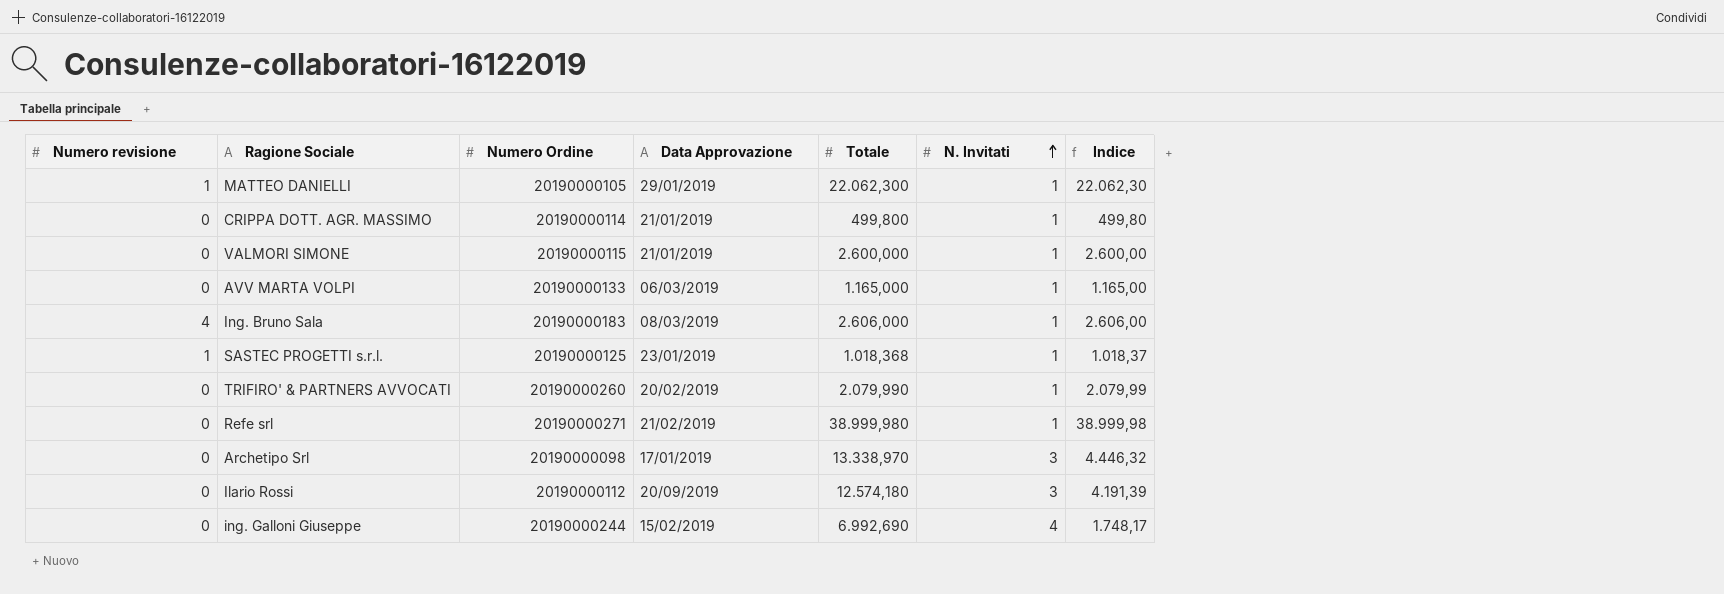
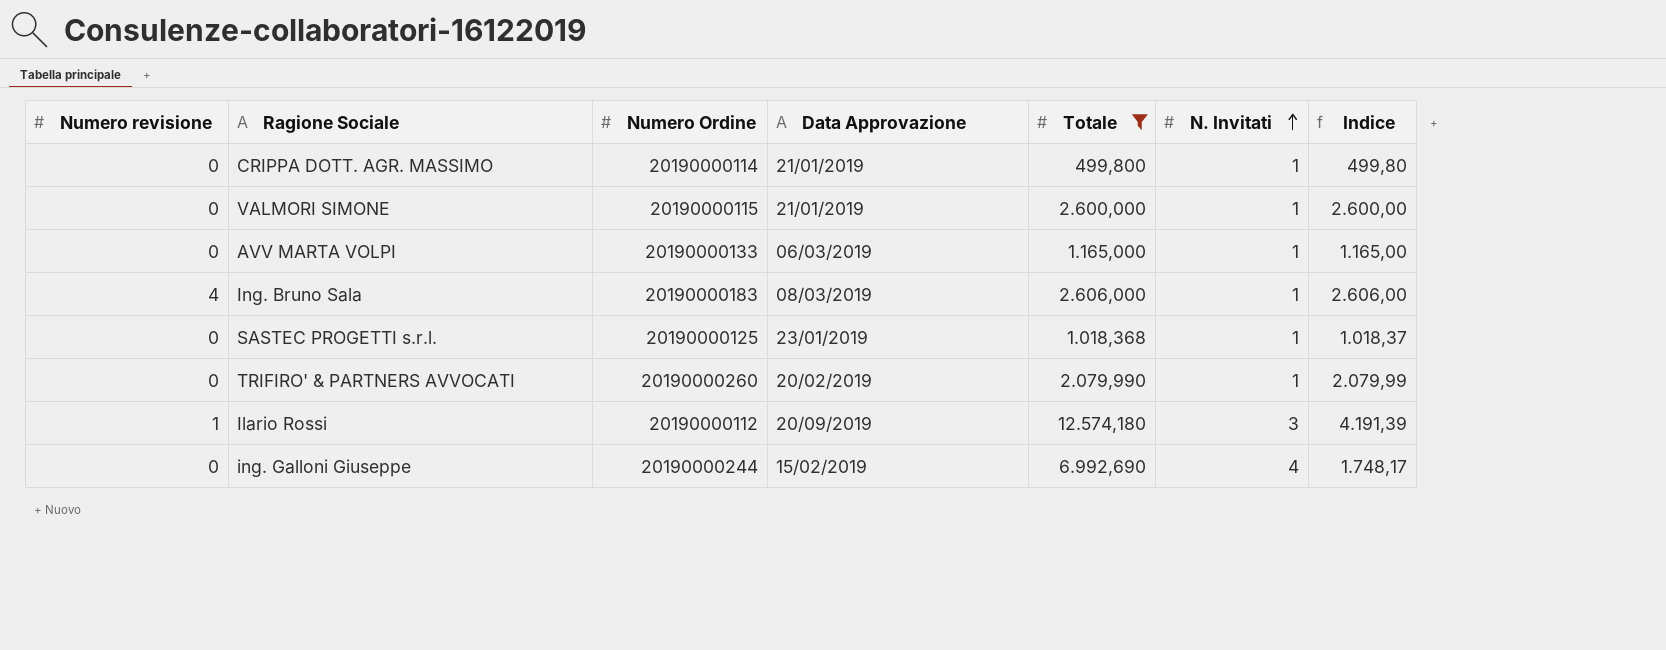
filter: none -> Totale <= 12.574,180
SASTEC PROGETTI s.r.l. | Numero revisione: 1 -> 0
Ilario Rossi | Numero revisione: 0 -> 1

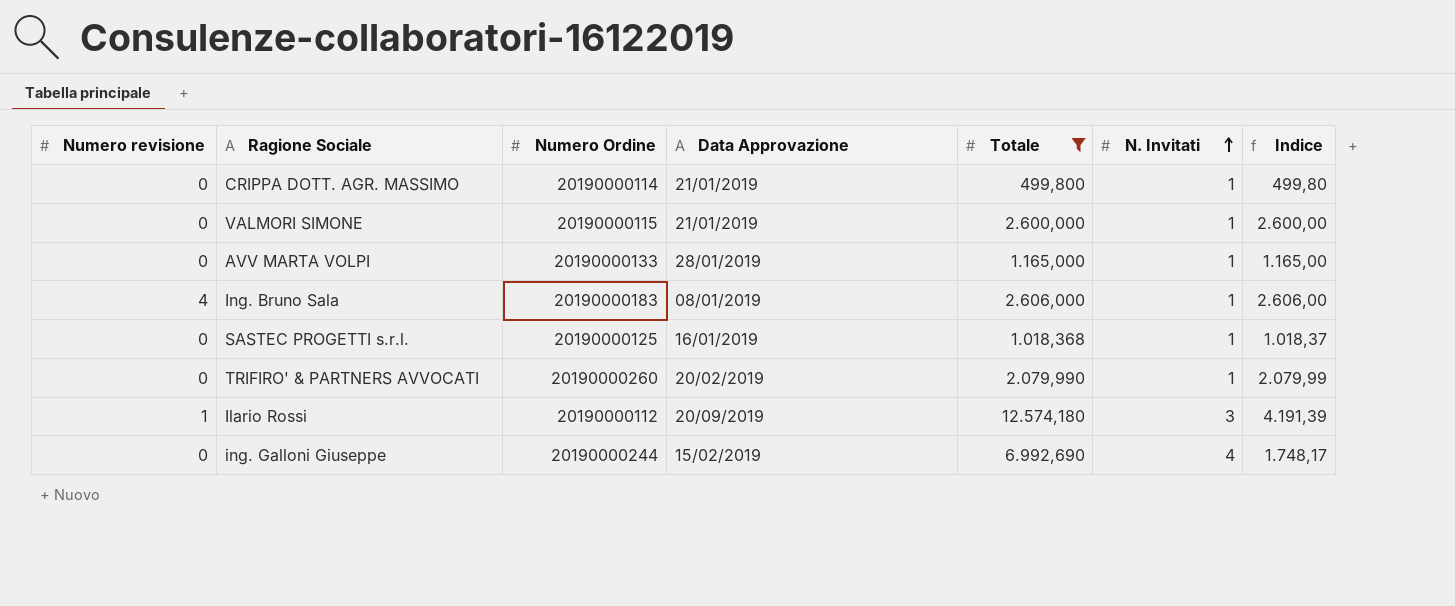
AVV MARTA VOLPI | Data Approvazione: 06/03/2019 -> 28/01/2019
Ing. Bruno Sala | Data Approvazione: 08/03/2019 -> 08/01/2019
SASTEC PROGETTI s.r.l. | Data Approvazione: 23/01/2019 -> 16/01/2019

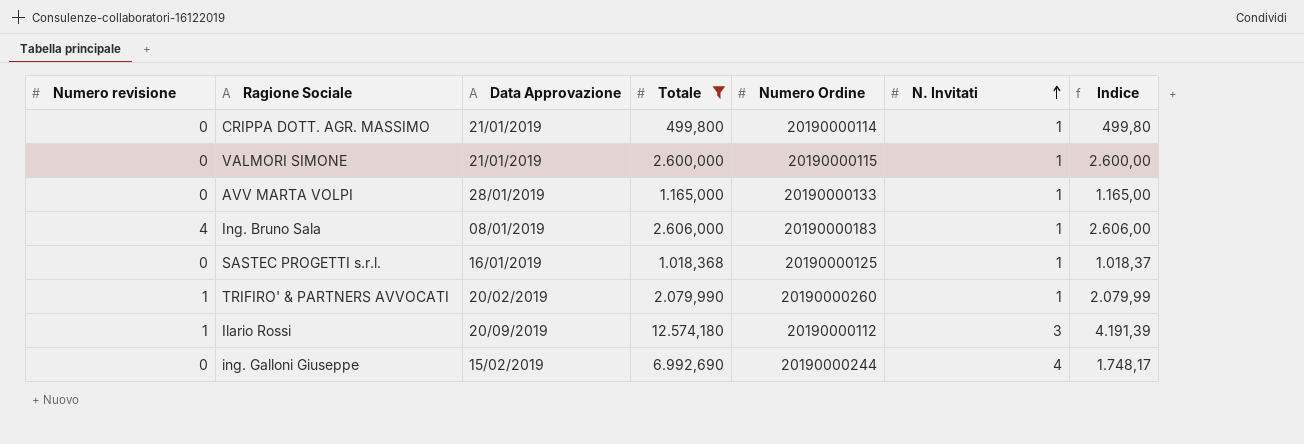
column Numero Ordine | position: 3 -> 5
TRIFIRO' & PARTNERS AVVOCATI | Numero revisione: 0 -> 1

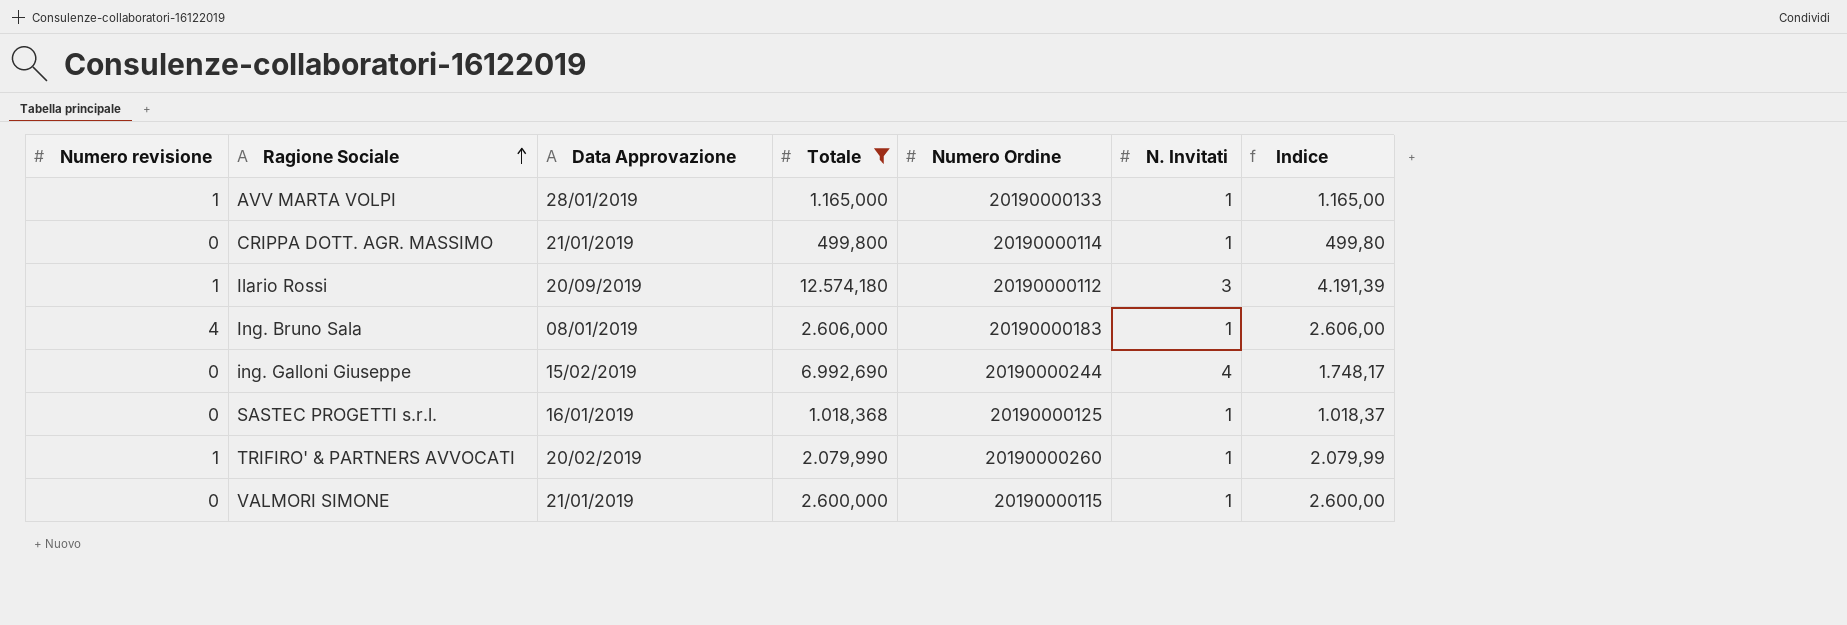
row order: N. Invitati ascending -> Ragione Sociale ascending
AVV MARTA VOLPI | Numero revisione: 0 -> 1

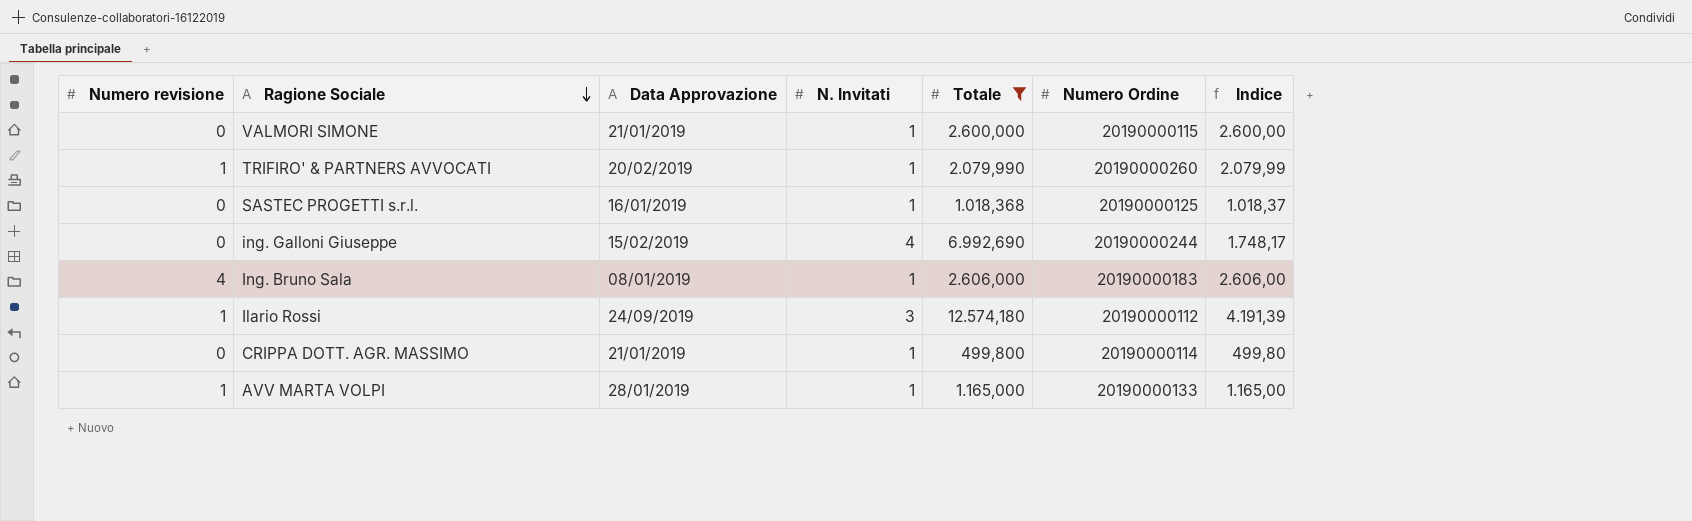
row order: Ragione Sociale ascending -> Ragione Sociale descending
column N. Invitati | position: 6 -> 4
Ilario Rossi | Data Approvazione: 20/09/2019 -> 24/09/2019

